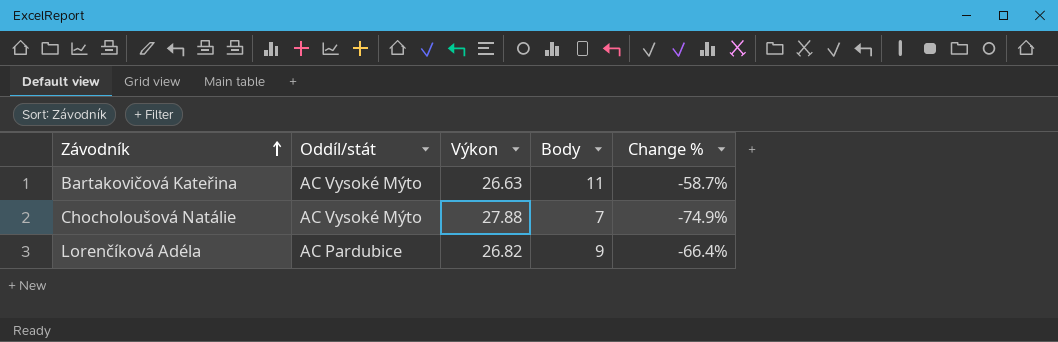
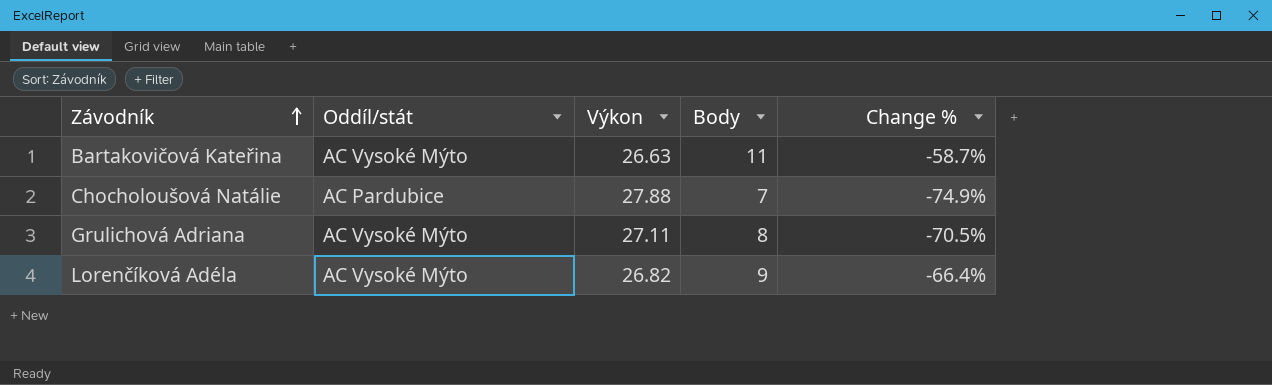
Chocholoušová Natálie | Oddíl/stát: AC Vysoké Mýto -> AC Pardubice
row Grulichová Adriana: none -> AC Vysoké Mýto | 27.11 | 8 | -70.5%
Lorenčíková Adéla | Oddíl/stát: AC Pardubice -> AC Vysoké Mýto

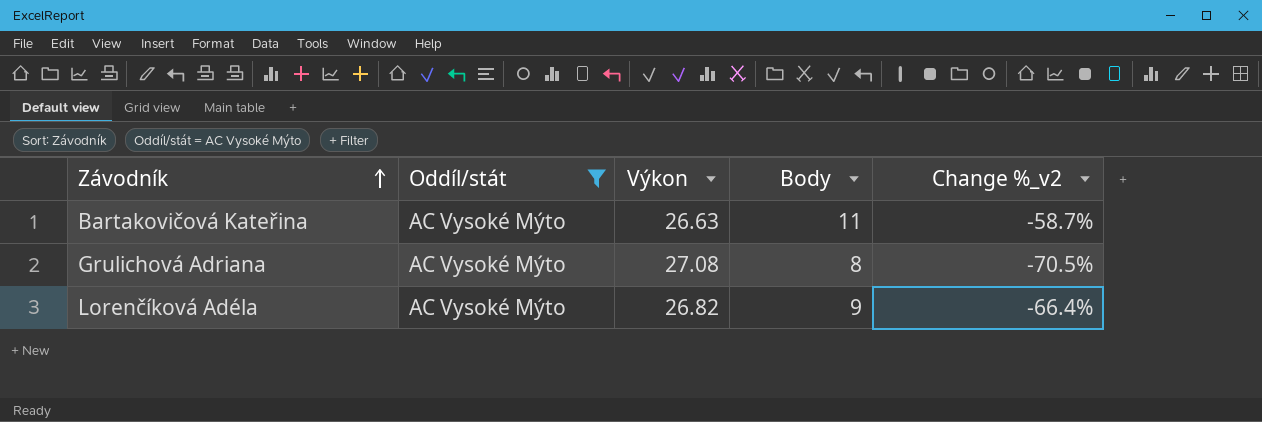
filter: none -> Oddíl/stát = AC Vysoké Mýto
column name: Change % -> Change %_v2
Grulichová Adriana | Výkon: 27.11 -> 27.08

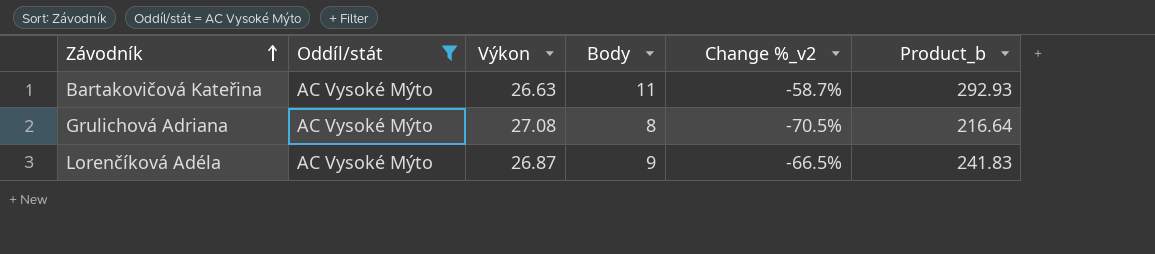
column Product_b | formula: none -> [Výkon] * [Body]
Lorenčíková Adéla | Výkon: 26.82 -> 26.87
Lorenčíková Adéla | Change %_v2: -66.4% -> -66.5%

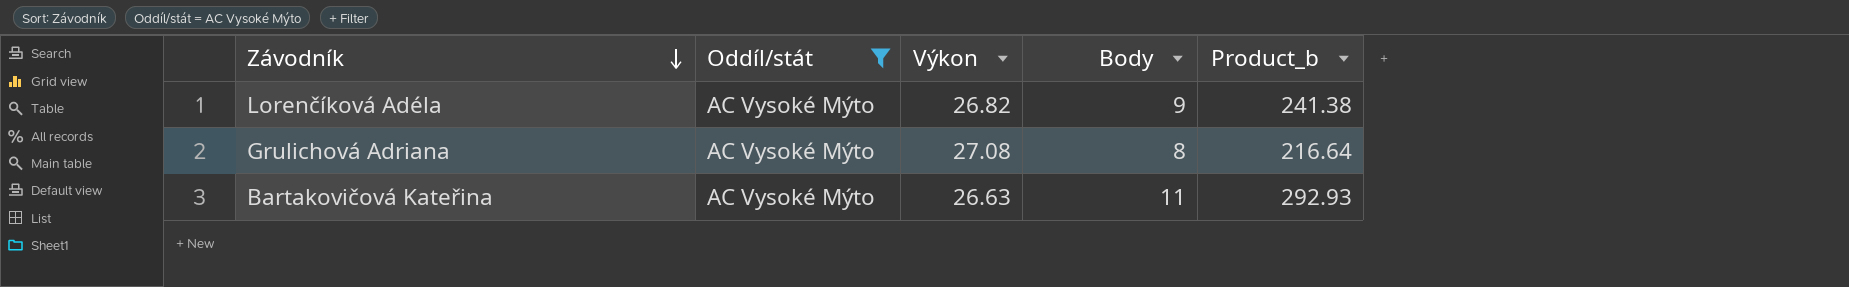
row order: Závodník ascending -> Závodník descending
column Change %_v2 | formula: ([Body] - [Výkon]) / [Výkon] -> none
Lorenčíková Adéla | Výkon: 26.87 -> 26.82
Lorenčíková Adéla | Product_b: 241.83 -> 241.38

